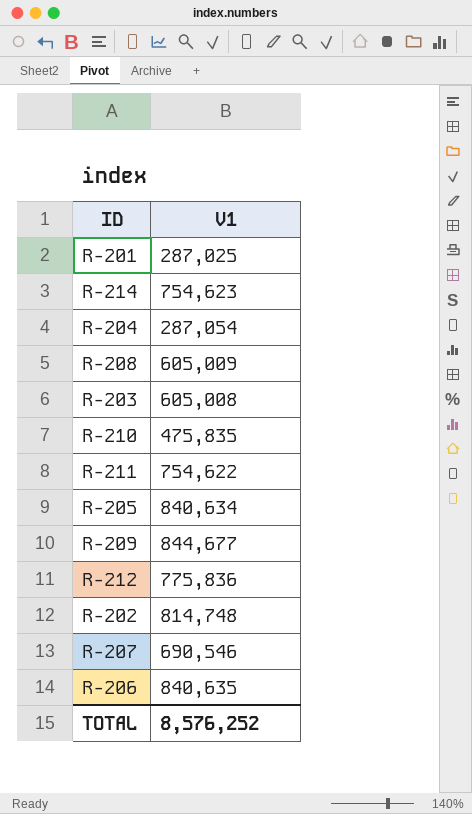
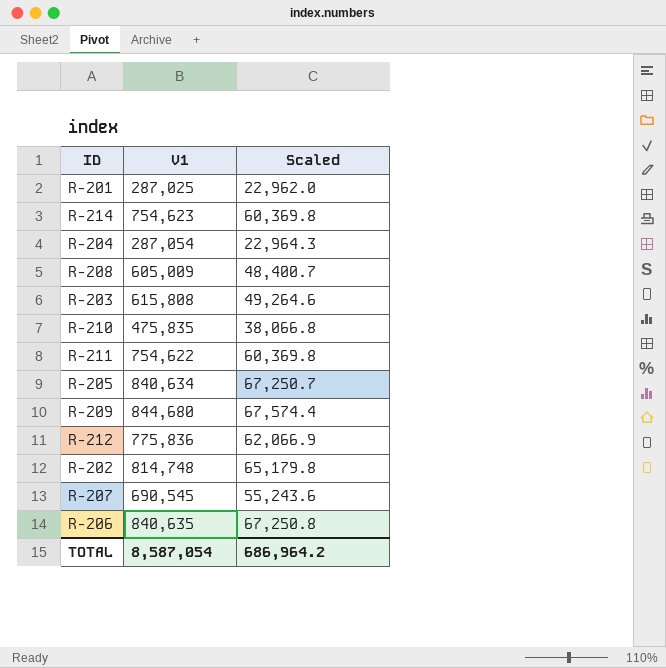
column Scaled | formula: none -> [V1] * 0.08
R-203 | V1: 605,008 -> 615,808
R-209 | V1: 844,677 -> 844,680
R-207 | V1: 690,546 -> 690,545
TOTAL | V1: 8,576,252 -> 8,587,054

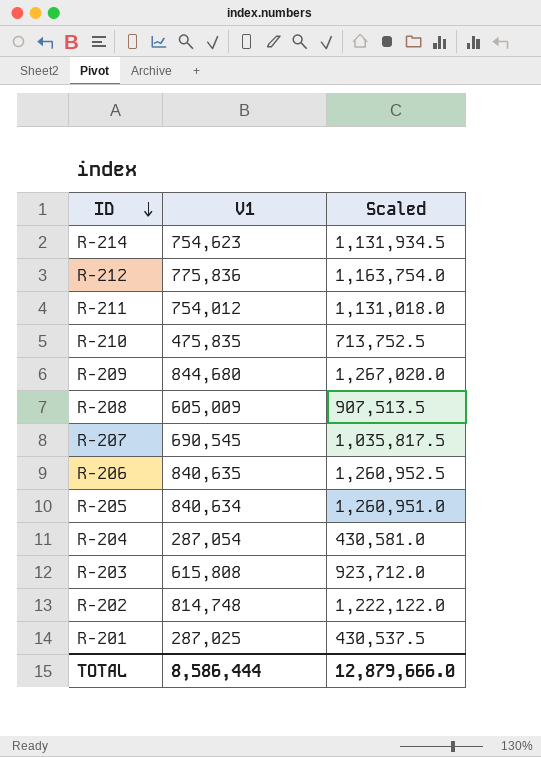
row order: none -> ID descending
column Scaled | formula: [V1] * 0.08 -> [V1] * 1.5
R-211 | V1: 754,622 -> 754,012
TOTAL | V1: 8,587,054 -> 8,586,444
TOTAL | Scaled: 686,964.2 -> 12,879,666.0

